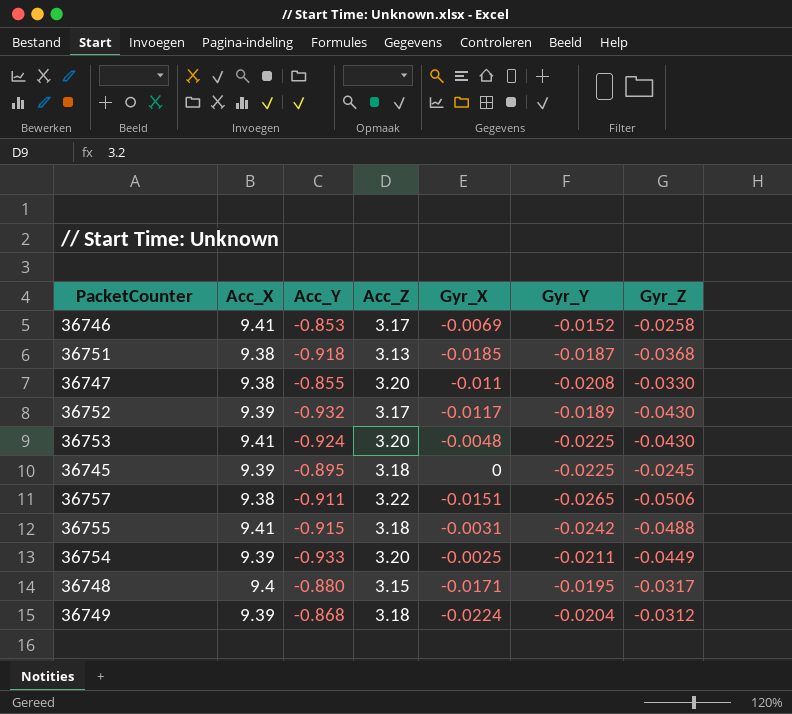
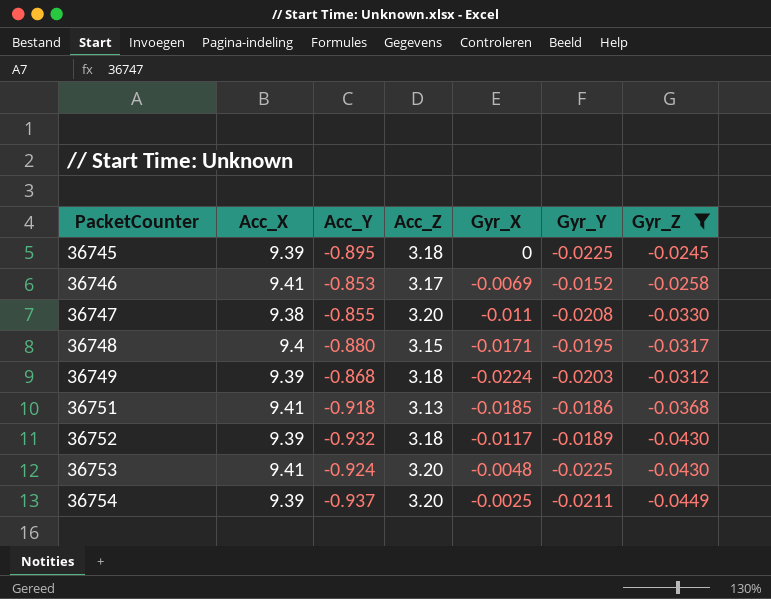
filter: none -> Gyr_Z >= -0.0449
row order: none -> PacketCounter ascending
36749 | Gyr_Y: -0.0204 -> -0.0203
36751 | Acc_X: 9.38 -> 9.41
36751 | Gyr_Y: -0.0187 -> -0.0186
36752 | Acc_Z: 3.17 -> 3.18
36754 | Acc_Y: -0.933 -> -0.937

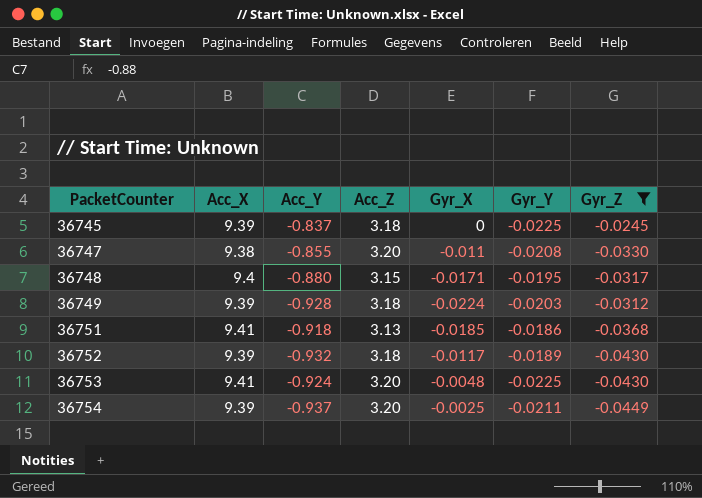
row 36746: 9.41 | -0.853 | 3.17 | -0.0069 | -0.0152 | -0.0258 -> none
36745 | Acc_Y: -0.895 -> -0.837
36749 | Acc_Y: -0.868 -> -0.928

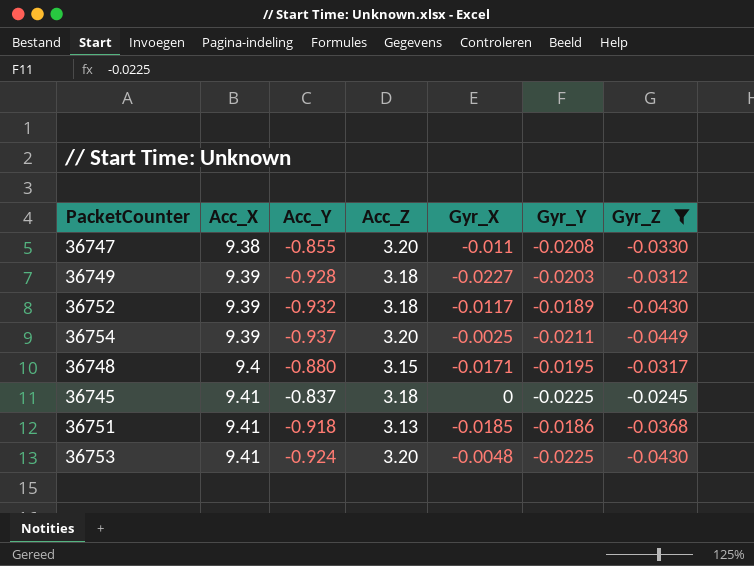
row order: PacketCounter ascending -> Acc_X ascending
36749 | Gyr_X: -0.0224 -> -0.0227
36745 | Acc_X: 9.39 -> 9.41

